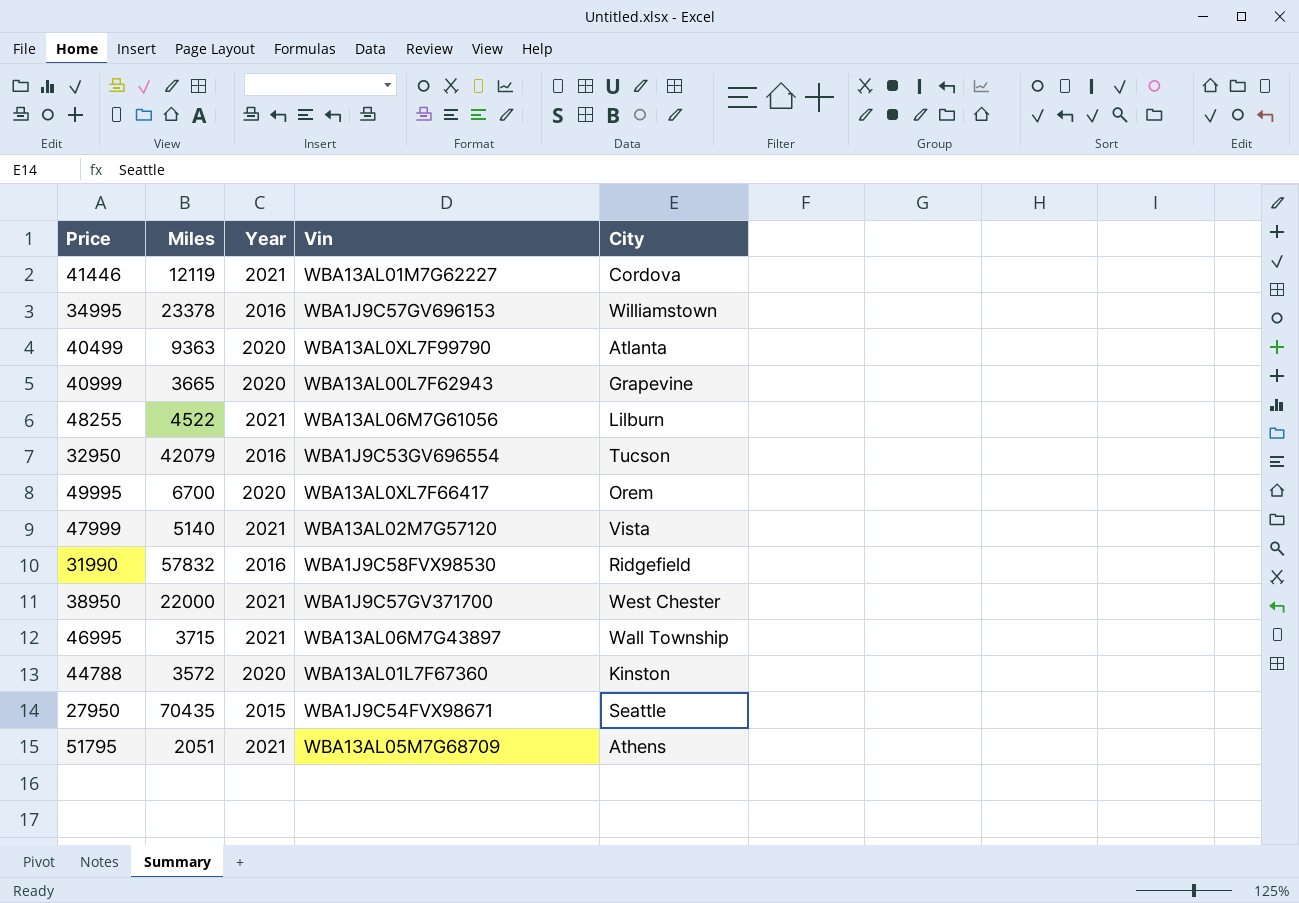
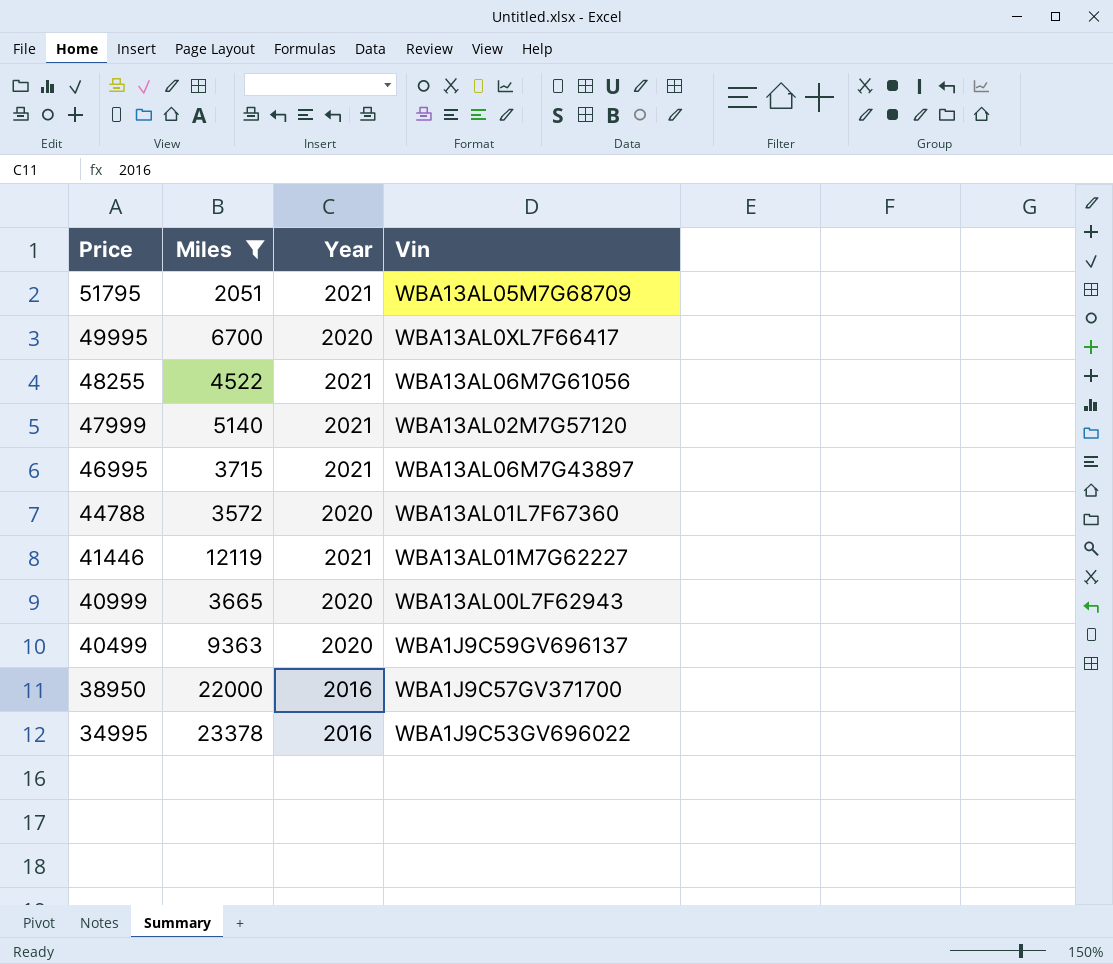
filter: none -> Miles <= 23378
row order: none -> Price descending
column City | position: 5 -> none
40499 | Vin: WBA13AL0XL7F99790 -> WBA1J9C59GV696137
38950 | Year: 2021 -> 2016
34995 | Vin: WBA1J9C57GV696153 -> WBA1J9C53GV696022

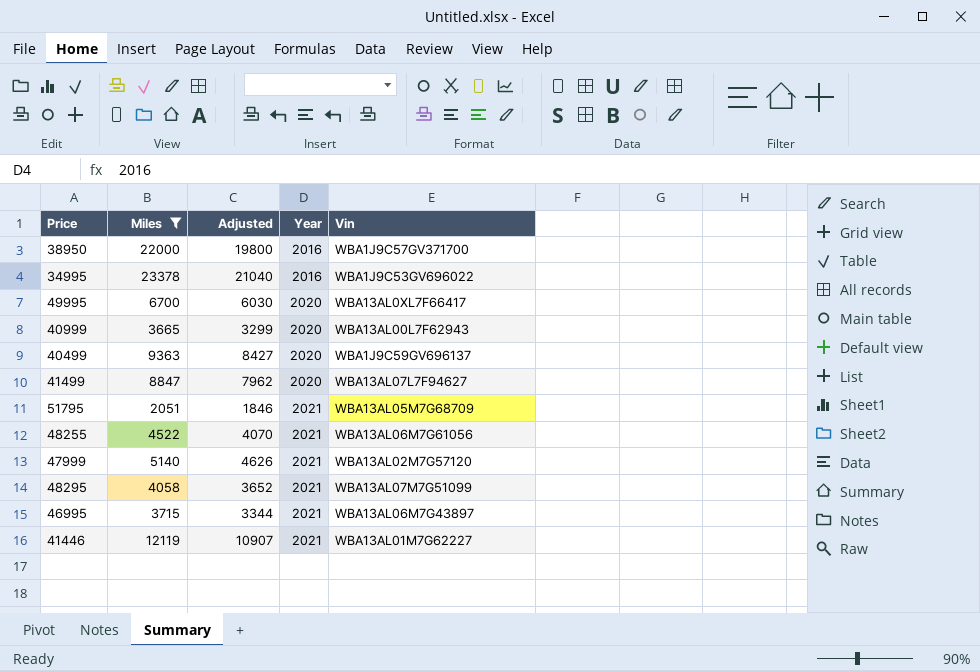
row order: Price descending -> Year ascending
column Adjusted | formula: none -> [Miles] * 0.9
row 44788: 3572 | 2020 | WBA13AL01L7F67360 -> none
row 41499: none -> 8847 | 7962 | 2020 | WBA13AL07L7F94627
row 48295: none -> 4058 | 3652 | 2021 | WBA13AL07M7G51099

